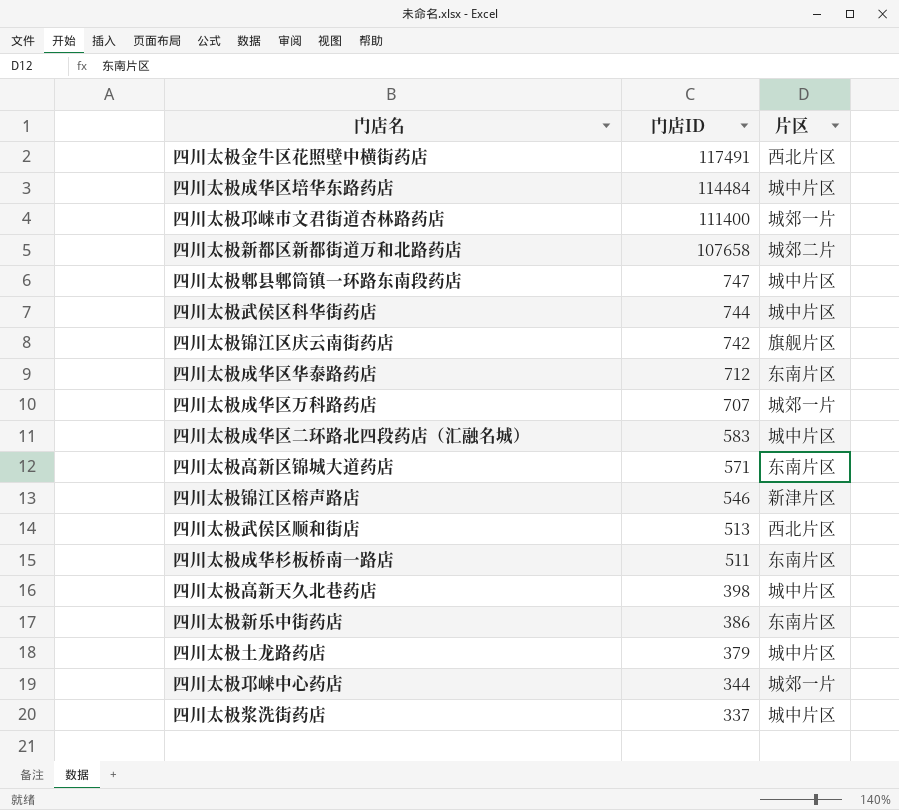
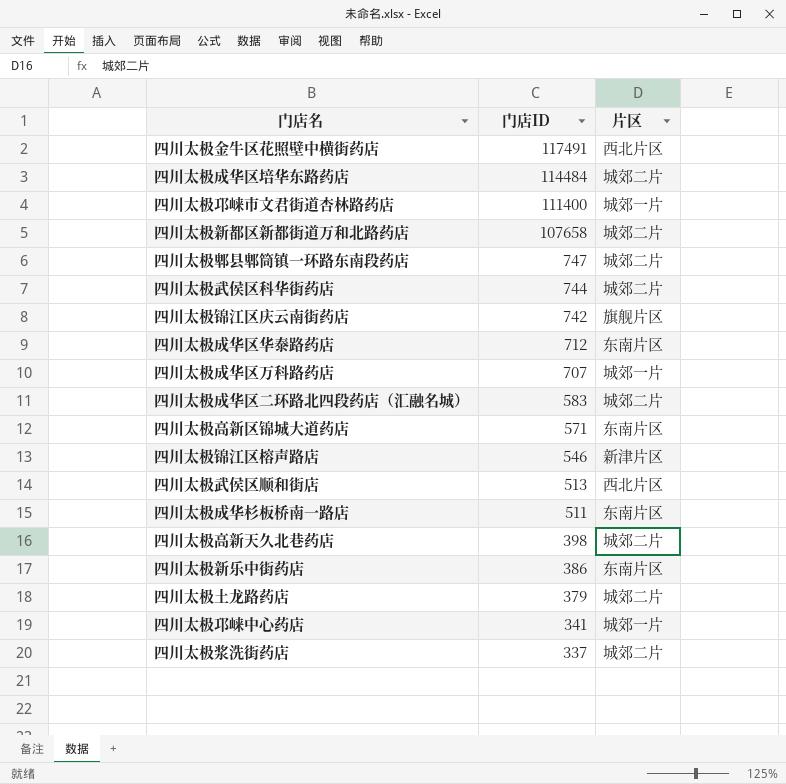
四川太极成华区培华东路药店 | 片区: 城中片区 -> 城郊二片
四川太极郫县郫筒镇一环路东南段药店 | 片区: 城中片区 -> 城郊二片
四川太极武侯区科华街药店 | 片区: 城中片区 -> 城郊二片
四川太极成华区二环路北四段药店（汇融名城） | 片区: 城中片区 -> 城郊二片
四川太极高新天久北巷药店 | 片区: 城中片区 -> 城郊二片
四川太极土龙路药店 | 片区: 城中片区 -> 城郊二片
四川太极邛崃中心药店 | 门店ID: 344 -> 341
四川太极浆洗街药店 | 片区: 城中片区 -> 城郊二片

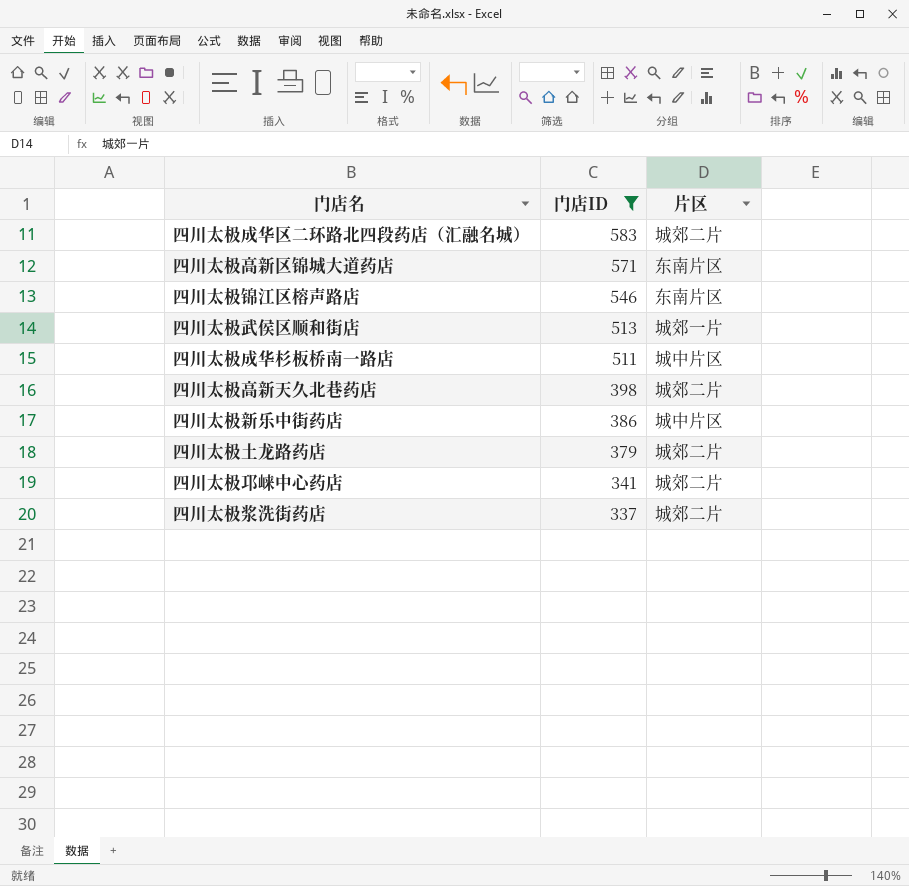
filter: none -> 门店ID <= 583
四川太极锦江区榕声路店 | 片区: 新津片区 -> 东南片区
四川太极武侯区顺和街店 | 片区: 西北片区 -> 城郊一片
四川太极成华杉板桥南一路店 | 片区: 东南片区 -> 城中片区
四川太极新乐中街药店 | 片区: 东南片区 -> 城中片区
四川太极邛崃中心药店 | 片区: 城郊一片 -> 城郊二片

